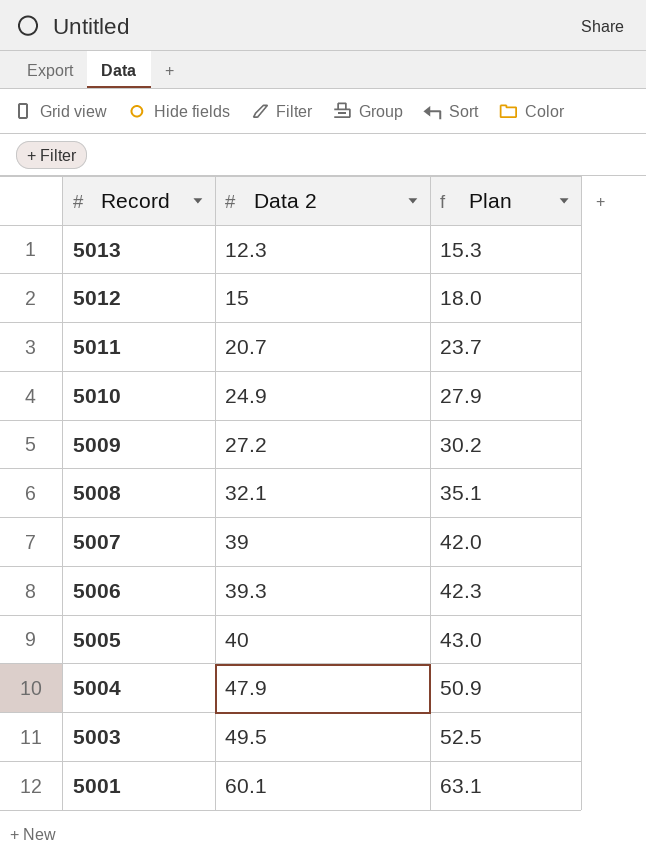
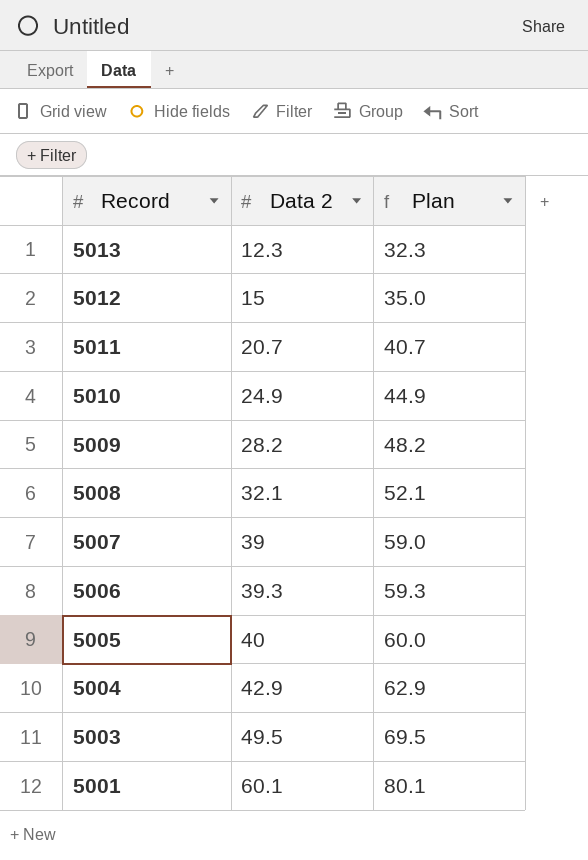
column Plan | formula: [Data 2] + 3 -> [Data 2] + 20
5009 | Data 2: 27.2 -> 28.2
5004 | Data 2: 47.9 -> 42.9

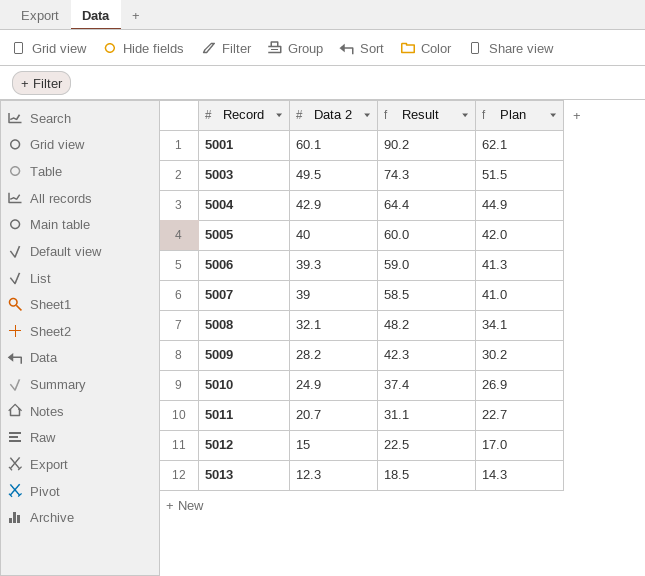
row order: Record descending -> Record ascending
column Result | formula: none -> [Data 2] * 1.5
column Plan | formula: [Data 2] + 20 -> [Data 2] + 2

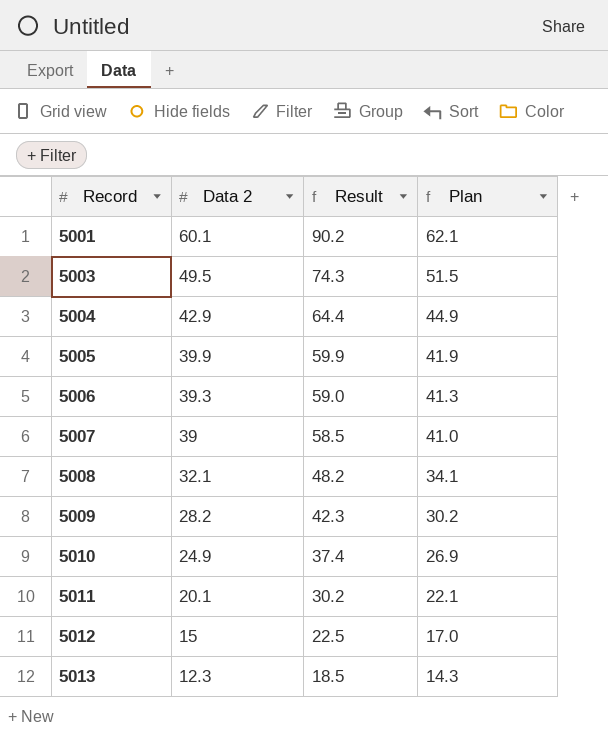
5005 | Data 2: 40 -> 39.9
5005 | Result: 60.0 -> 59.9
5005 | Plan: 42.0 -> 41.9
5011 | Data 2: 20.7 -> 20.1
5011 | Result: 31.1 -> 30.2
5011 | Plan: 22.7 -> 22.1

